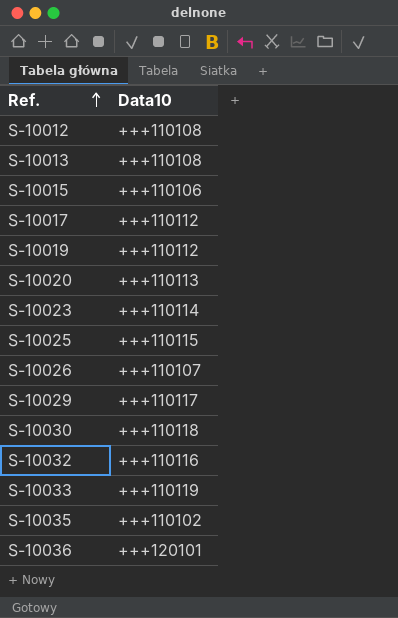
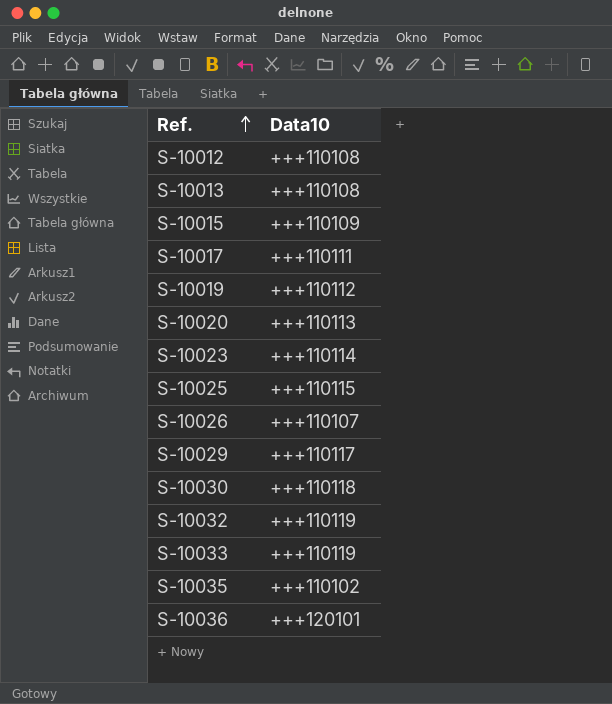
S-10015 | Data10: +++110106 -> +++110109
S-10017 | Data10: +++110112 -> +++110111
S-10032 | Data10: +++110116 -> +++110119

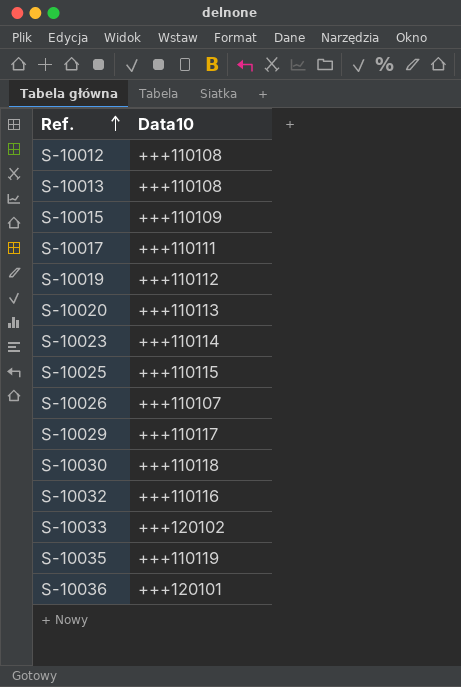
S-10032 | Data10: +++110119 -> +++110116
S-10033 | Data10: +++110119 -> +++120102
S-10035 | Data10: +++110102 -> +++110119

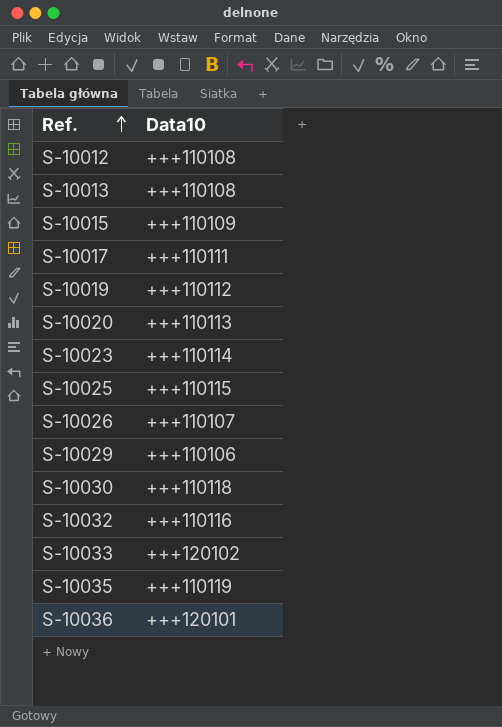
S-10029 | Data10: +++110117 -> +++110106

